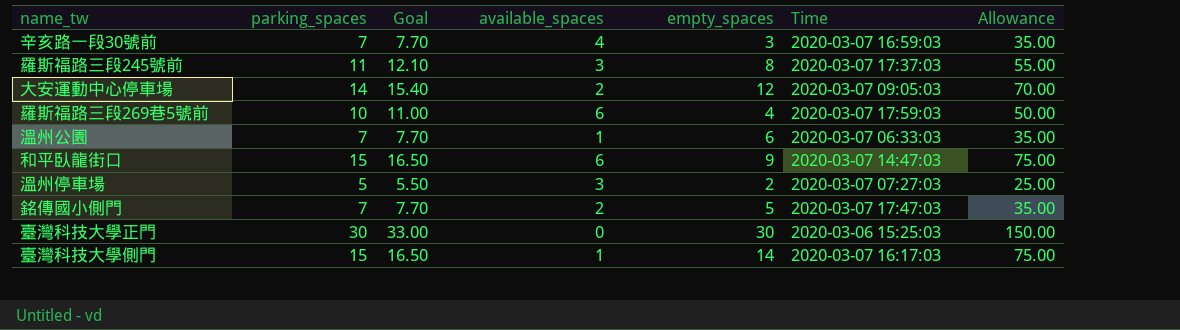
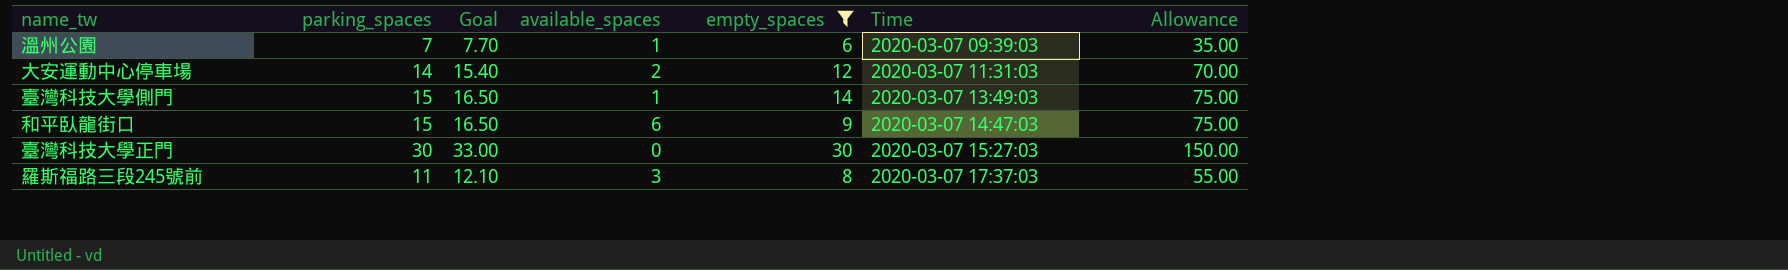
filter: none -> empty_spaces >= 6
row order: none -> Time ascending
溫州公園 | Time: 2020-03-07 06:33:03 -> 2020-03-07 09:39:03
大安運動中心停車場 | Time: 2020-03-07 09:05:03 -> 2020-03-07 11:31:03
臺灣科技大學側門 | Time: 2020-03-07 16:17:03 -> 2020-03-07 13:49:03
臺灣科技大學正門 | Time: 2020-03-06 15:25:03 -> 2020-03-07 15:27:03

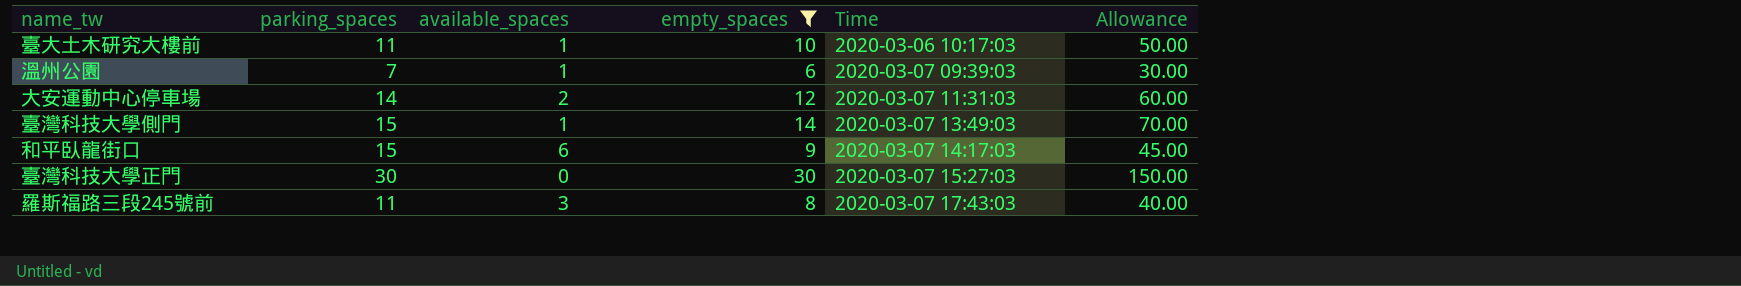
column Goal | formula: [parking_spaces] * 1.1 -> none
column Allowance | formula: [parking_spaces] * 5 -> [empty_spaces] * 5
row 臺大土木研究大樓前: none -> 11 | 1 | 10 | 2020-03-06 10:17:03 | 50.00
和平臥龍街口 | Time: 2020-03-07 14:47:03 -> 2020-03-07 14:17:03
羅斯福路三段245號前 | Time: 2020-03-07 17:37:03 -> 2020-03-07 17:43:03

